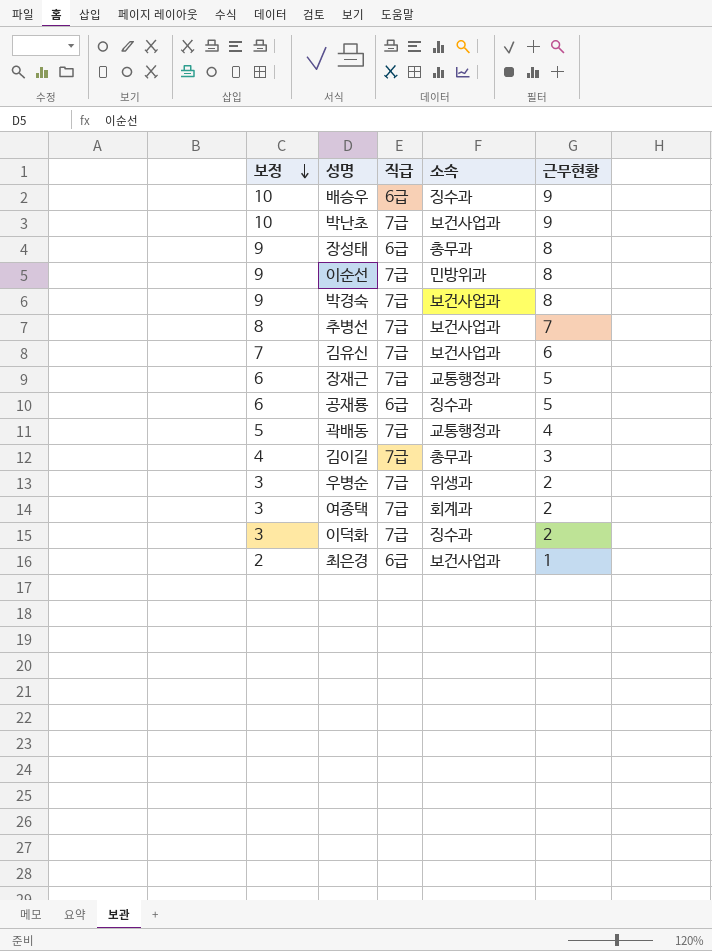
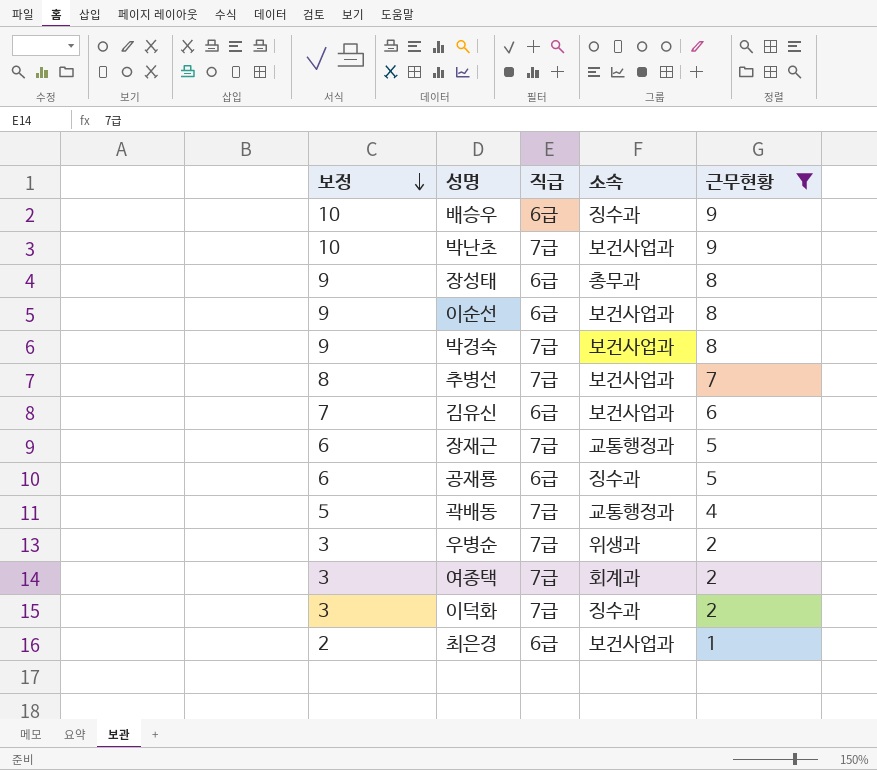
filter: none -> 근무현황 != 3
이순선 | 직급: 7급 -> 6급
이순선 | 소속: 민방위과 -> 보건사업과
김유신 | 직급: 7급 -> 6급

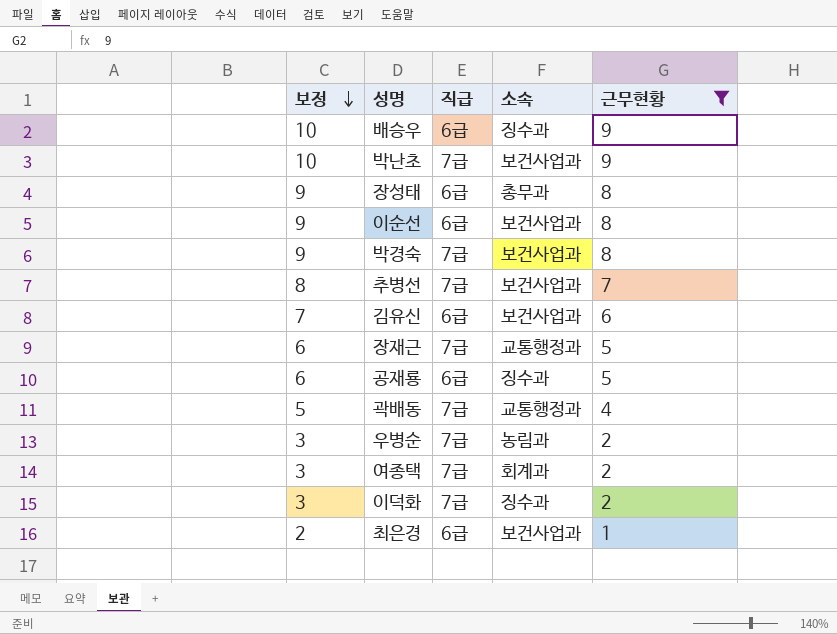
우병순 | 소속: 위생과 -> 농림과

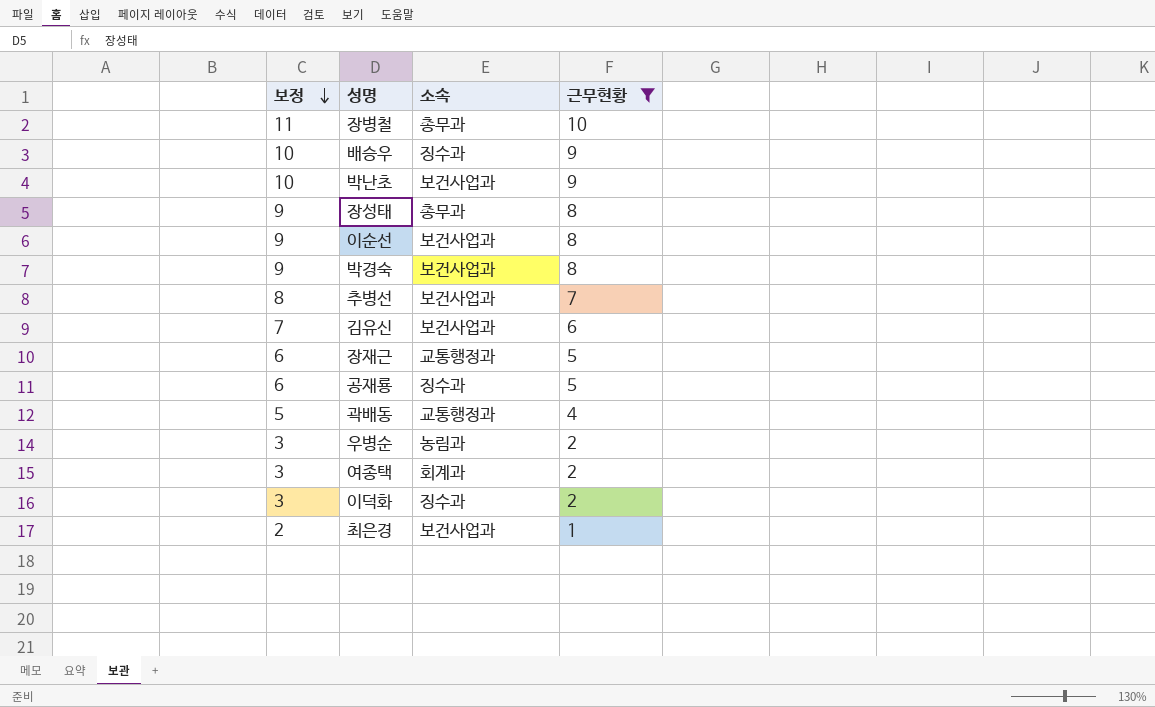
column 직급 | position: 3 -> none
row 장병철: none -> 11 | 총무과 | 10

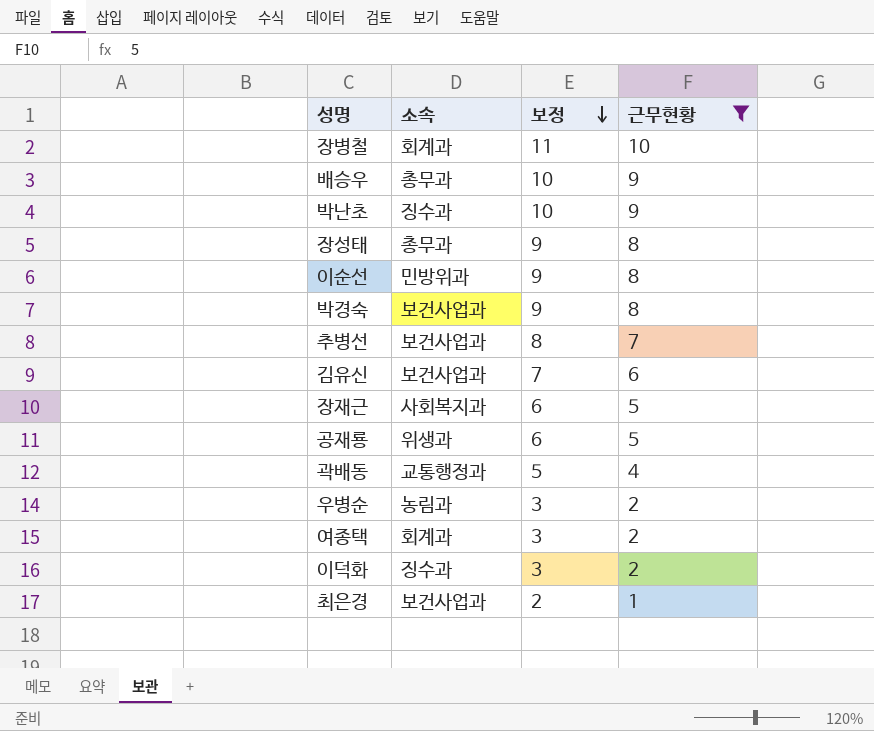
column 보정 | position: 1 -> 3
장병철 | 소속: 총무과 -> 회계과
배승우 | 소속: 징수과 -> 총무과
박난초 | 소속: 보건사업과 -> 징수과
이순선 | 소속: 보건사업과 -> 민방위과
장재근 | 소속: 교통행정과 -> 사회복지과
공재룡 | 소속: 징수과 -> 위생과

